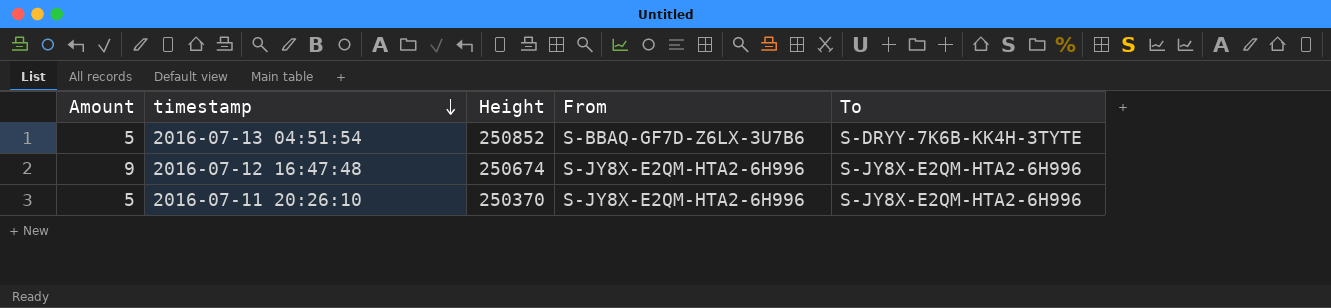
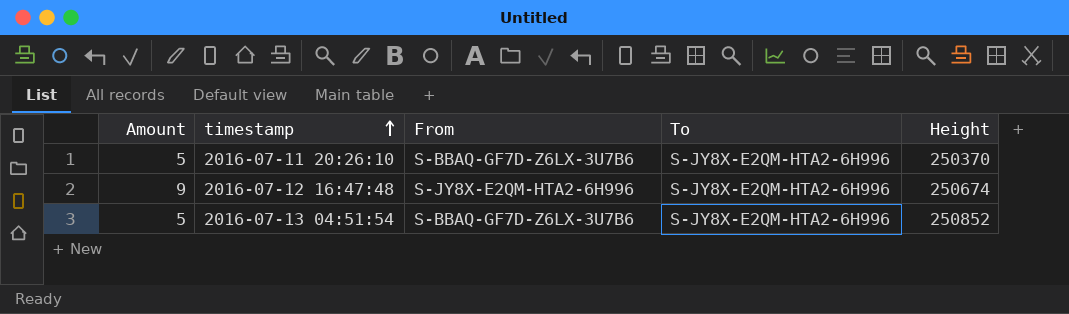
row order: timestamp descending -> timestamp ascending
column Height | position: 3 -> 5
2016-07-11 20:26:10 | From: S-JY8X-E2QM-HTA2-6H996 -> S-BBAQ-GF7D-Z6LX-3U7B6
2016-07-13 04:51:54 | To: S-DRYY-7K6B-KK4H-3TYTE -> S-JY8X-E2QM-HTA2-6H996

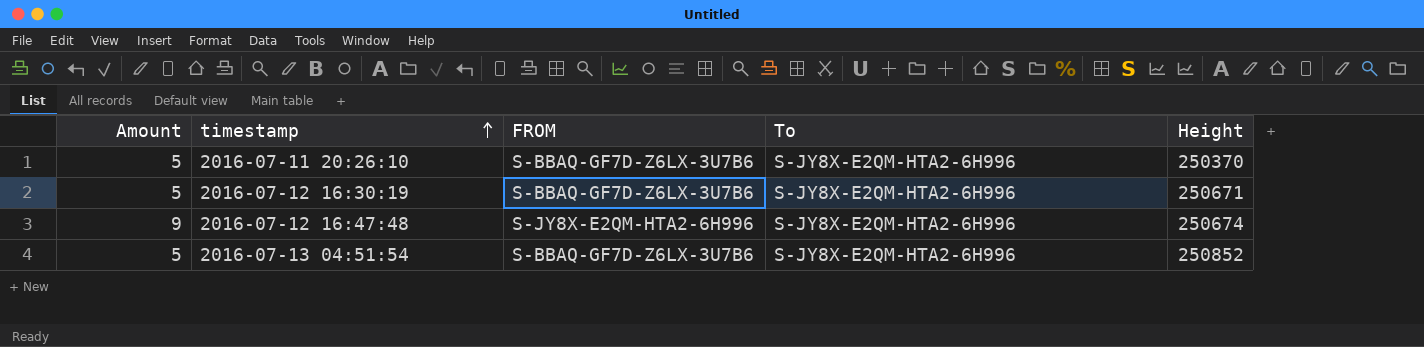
column name: From -> FROM
row 2016-07-12 16:30:19: none -> 5 | S-BBAQ-GF7D-Z6LX-3U7B6 | S-JY8X-E2QM-HTA2-6H996 | 250671

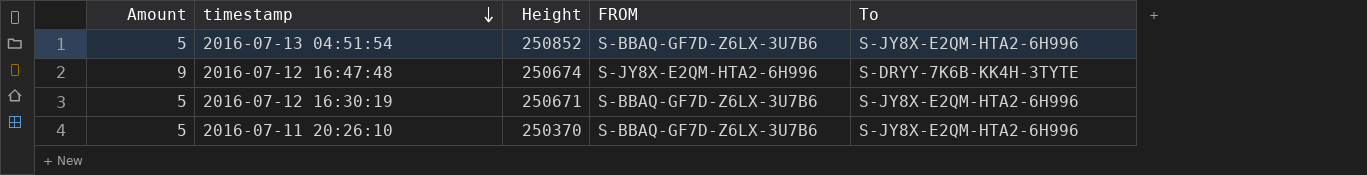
row order: timestamp ascending -> timestamp descending
column Height | position: 5 -> 3
2016-07-12 16:47:48 | To: S-JY8X-E2QM-HTA2-6H996 -> S-DRYY-7K6B-KK4H-3TYTE

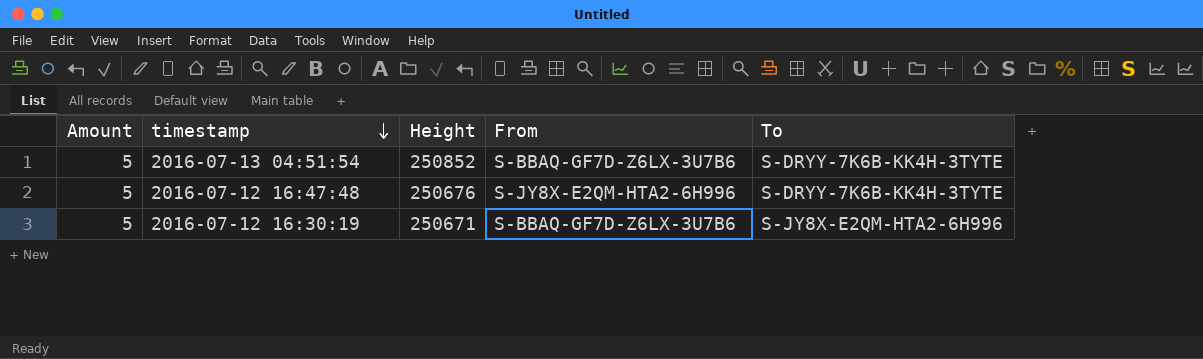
column name: FROM -> From
row 2016-07-11 20:26:10: 5 | 250370 | S-BBAQ-GF7D-Z6LX-3U7B6 | S-JY8X-E2QM-HTA2-6H996 -> none
2016-07-13 04:51:54 | To: S-JY8X-E2QM-HTA2-6H996 -> S-DRYY-7K6B-KK4H-3TYTE
2016-07-12 16:47:48 | Amount: 9 -> 5
2016-07-12 16:47:48 | Height: 250674 -> 250676

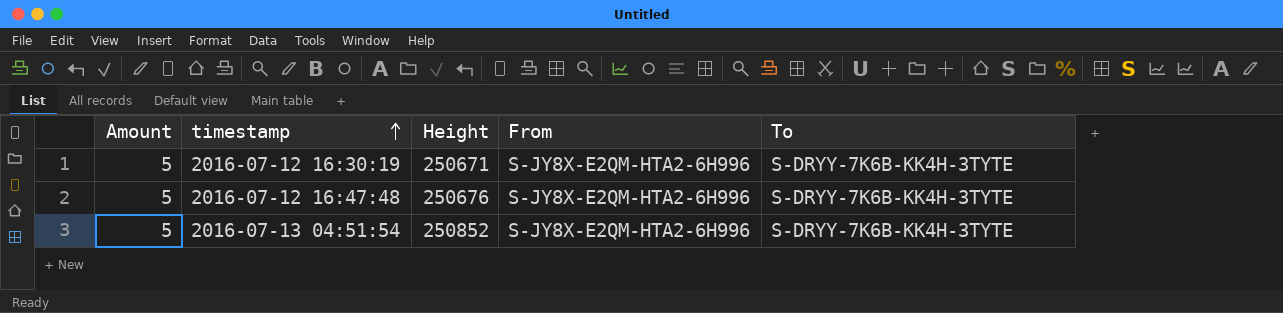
row order: timestamp descending -> timestamp ascending
2016-07-12 16:30:19 | From: S-BBAQ-GF7D-Z6LX-3U7B6 -> S-JY8X-E2QM-HTA2-6H996
2016-07-12 16:30:19 | To: S-JY8X-E2QM-HTA2-6H996 -> S-DRYY-7K6B-KK4H-3TYTE
2016-07-13 04:51:54 | From: S-BBAQ-GF7D-Z6LX-3U7B6 -> S-JY8X-E2QM-HTA2-6H996

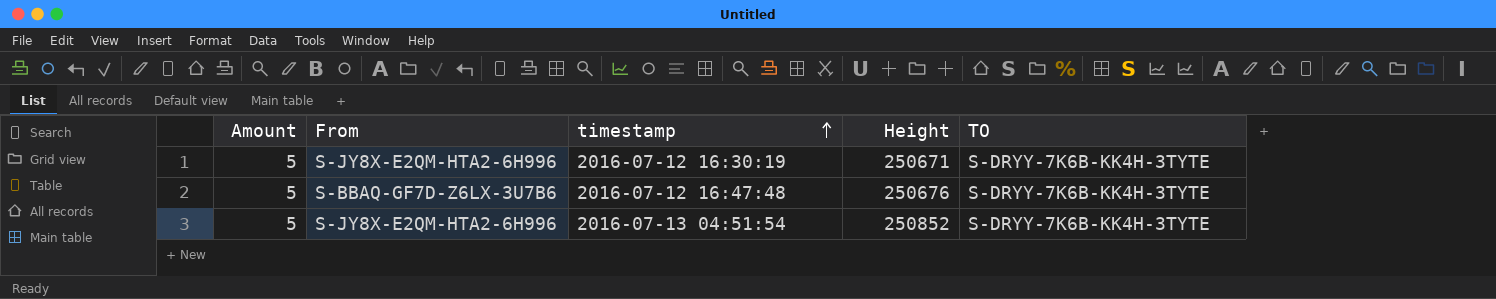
column From | position: 4 -> 2
column name: To -> TO
2016-07-12 16:47:48 | From: S-JY8X-E2QM-HTA2-6H996 -> S-BBAQ-GF7D-Z6LX-3U7B6

